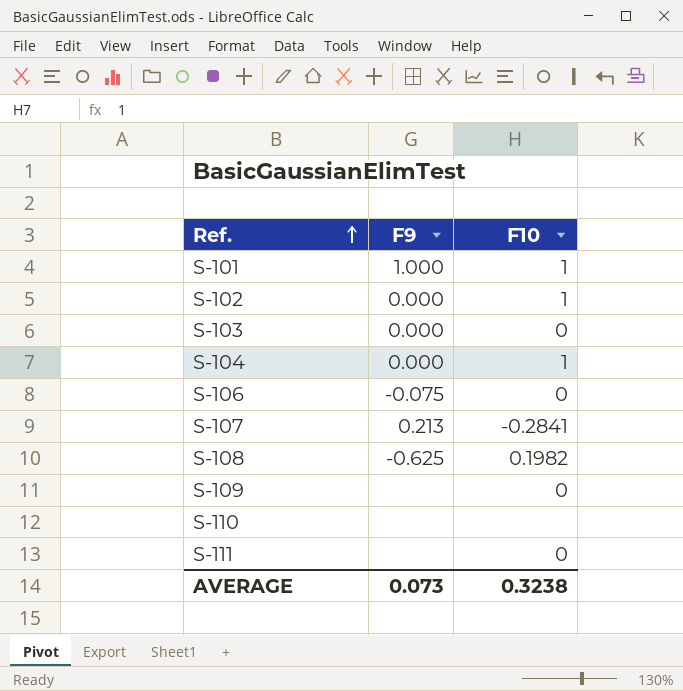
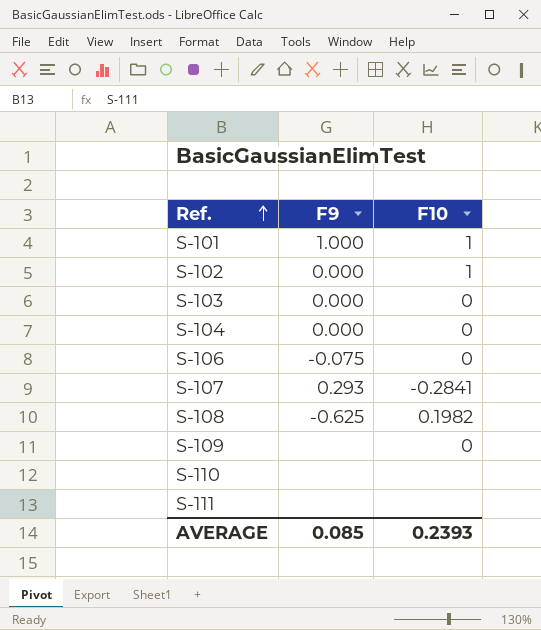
S-104 | F10: 1 -> 0
S-107 | F9: 0.213 -> 0.293
S-111 | F10: 0 -> none
AVERAGE | F9: 0.073 -> 0.085
AVERAGE | F10: 0.3238 -> 0.2393

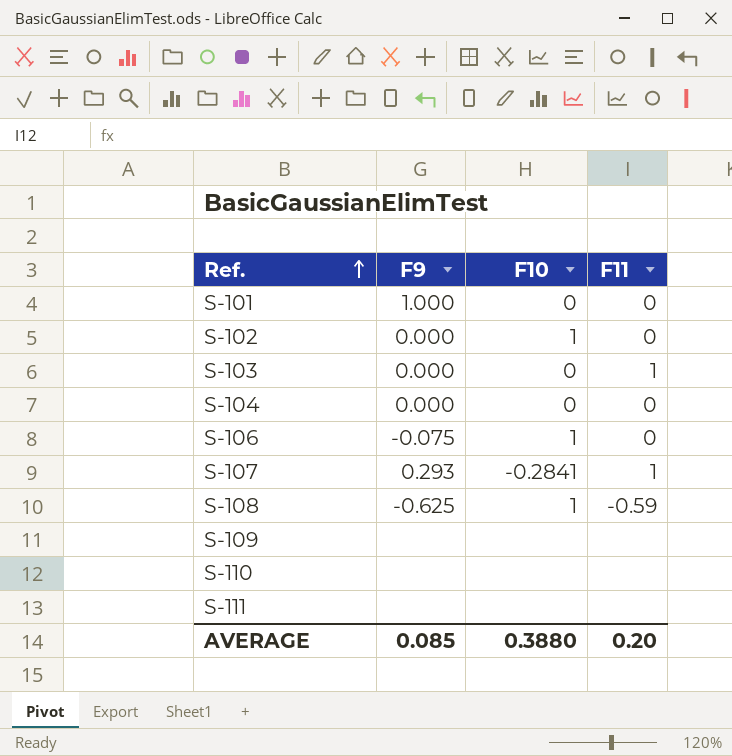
column F11 | position: none -> 4
S-101 | F10: 1 -> 0
S-106 | F10: 0 -> 1
S-108 | F10: 0.1982 -> 1
S-109 | F10: 0 -> none
AVERAGE | F10: 0.2393 -> 0.3880

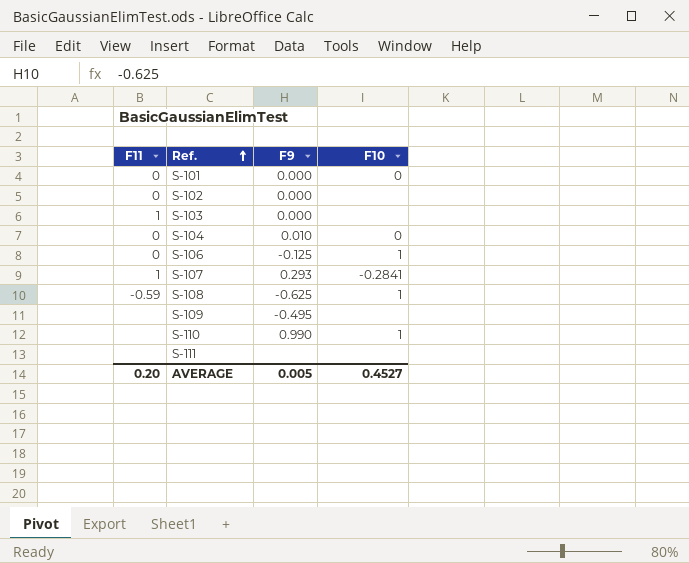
column F11 | position: 4 -> 1
S-101 | F9: 1.000 -> 0.000
S-102 | F10: 1 -> none
S-103 | F10: 0 -> none
S-104 | F9: 0.000 -> 0.010
S-106 | F9: -0.075 -> -0.125
S-109 | F9: none -> -0.495
S-110 | F9: none -> 0.990
S-110 | F10: none -> 1
AVERAGE | F9: 0.085 -> 0.005
AVERAGE | F10: 0.3880 -> 0.4527

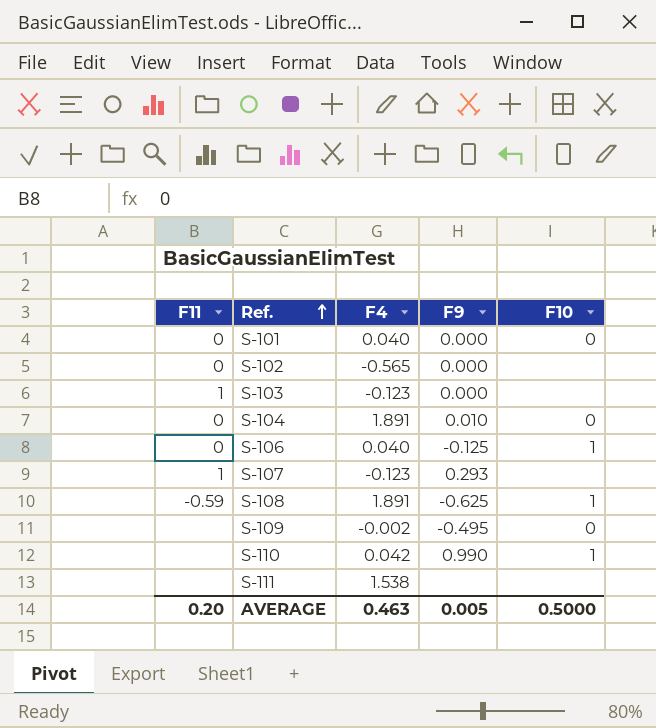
column F4 | position: none -> 3
S-107 | F10: -0.2841 -> none
S-109 | F10: none -> 0
AVERAGE | F10: 0.4527 -> 0.5000

